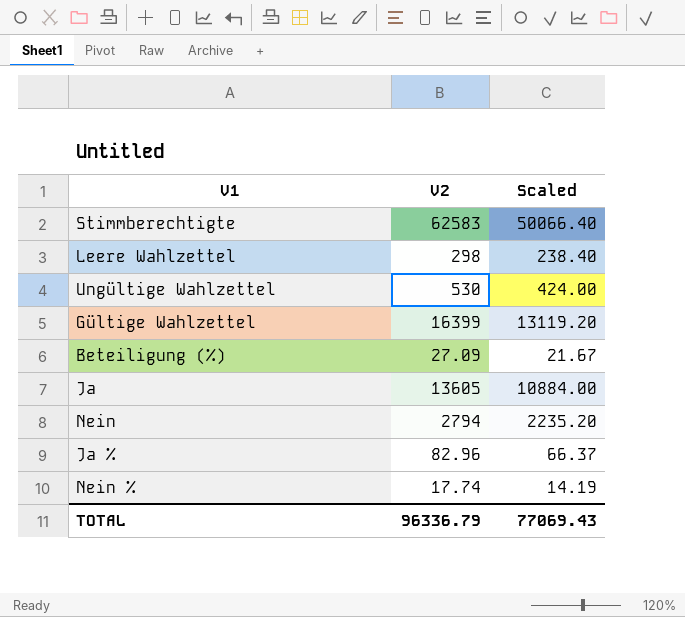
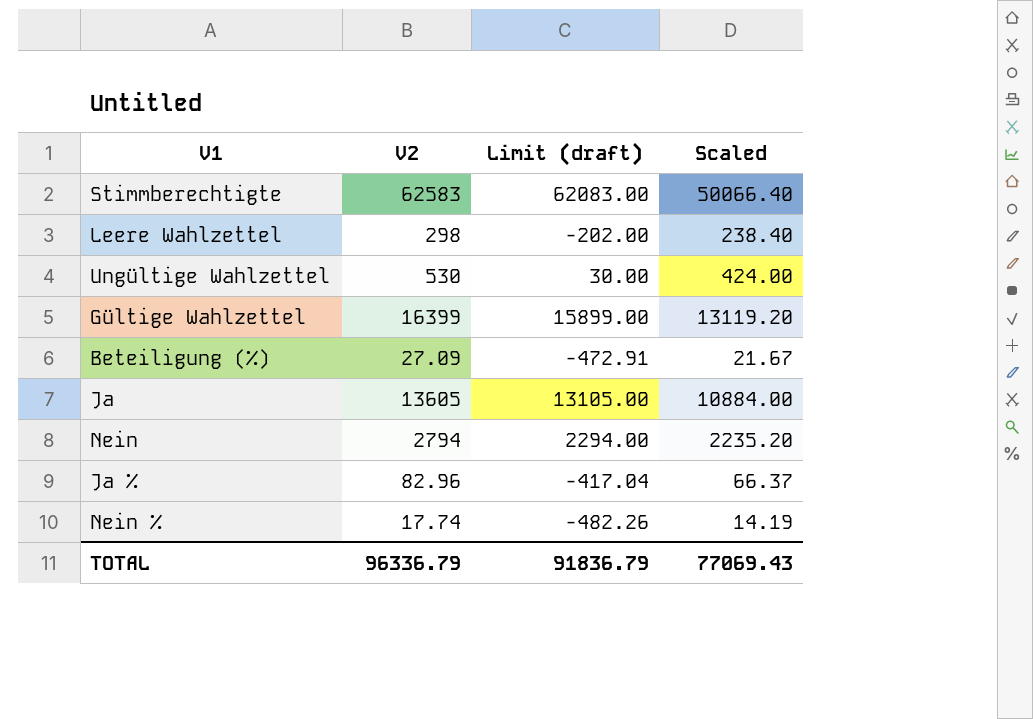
column Limit (draft) | formula: none -> [V2] - 500

